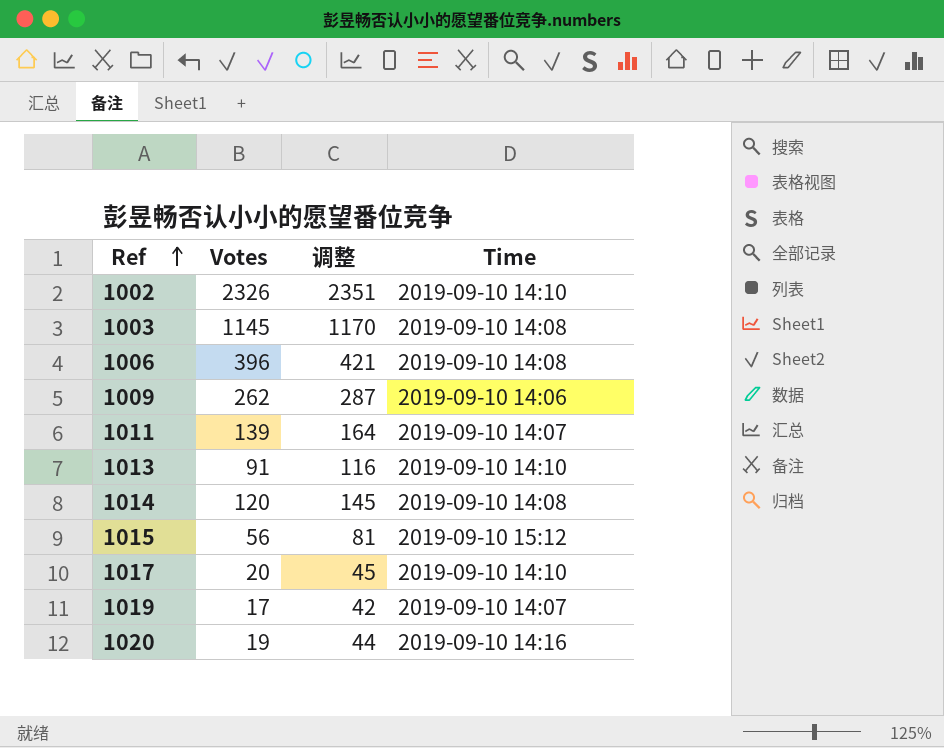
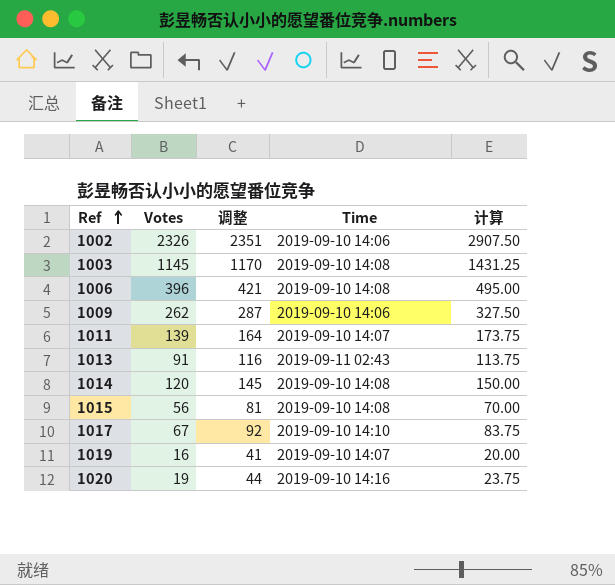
column 计算 | formula: none -> [Votes] * 1.25
1002 | Time: 2019-09-10 14:10 -> 2019-09-10 14:06
1013 | Time: 2019-09-10 14:10 -> 2019-09-11 02:43
1015 | Time: 2019-09-10 15:12 -> 2019-09-10 14:08
1017 | Votes: 20 -> 67
1017 | 调整: 45 -> 92
1019 | Votes: 17 -> 16
1019 | 调整: 42 -> 41

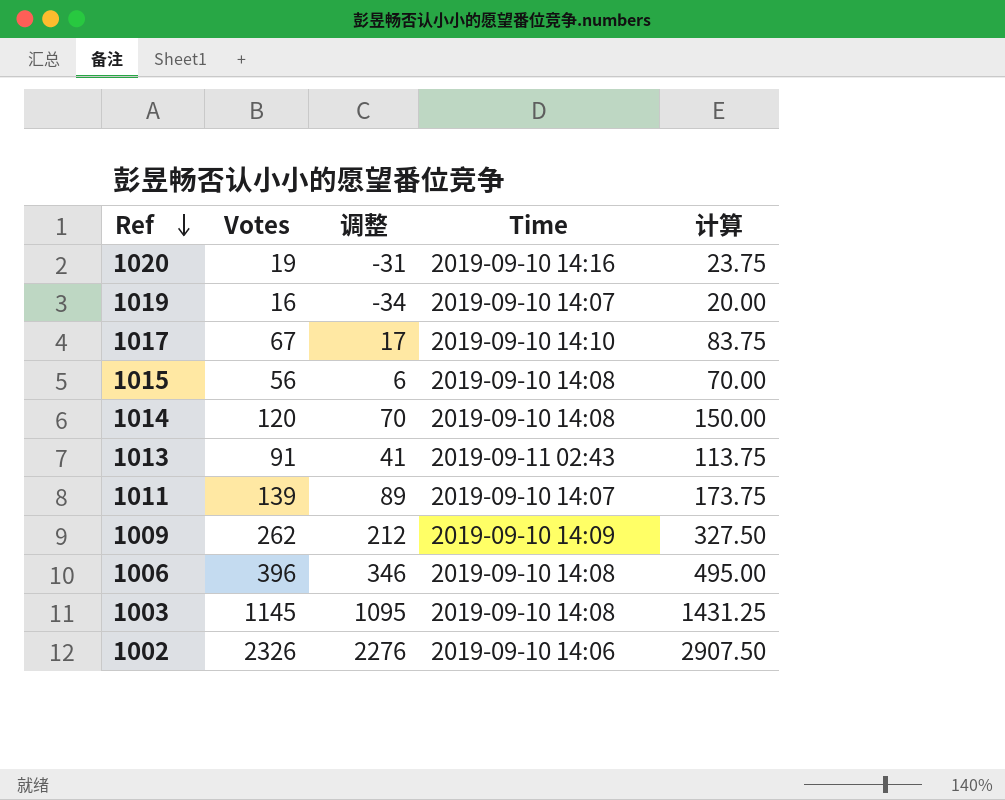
row order: Ref ascending -> Ref descending
column 调整 | formula: [Votes] + 25 -> [Votes] - 50
1009 | Time: 2019-09-10 14:06 -> 2019-09-10 14:09

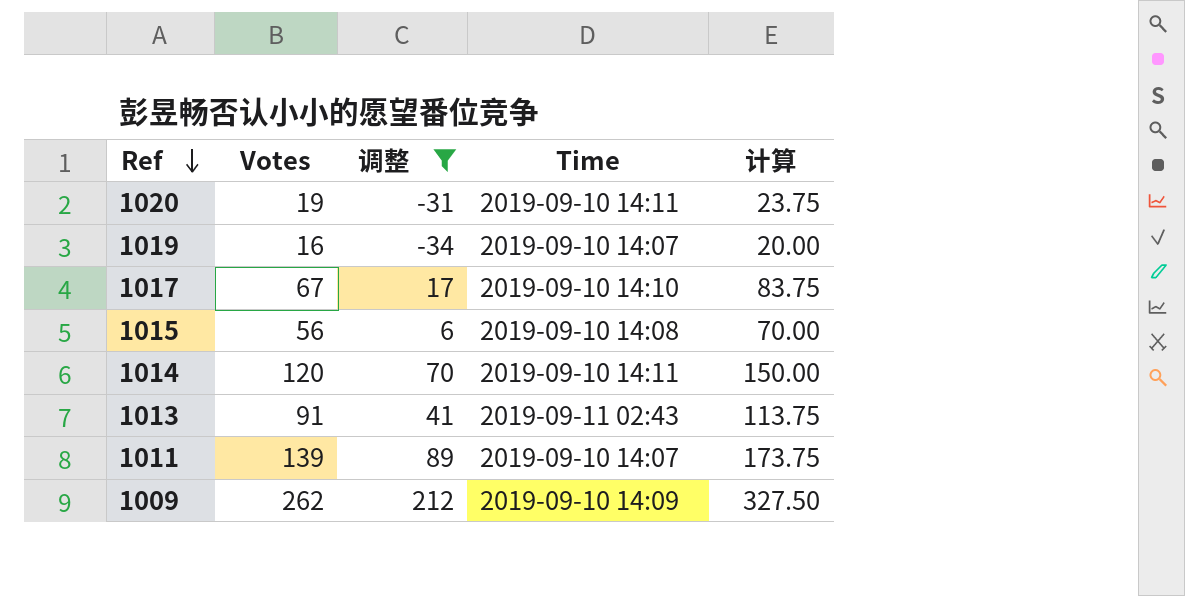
filter: none -> 调整 <= 212
1020 | Time: 2019-09-10 14:16 -> 2019-09-10 14:11
1014 | Time: 2019-09-10 14:08 -> 2019-09-10 14:11

